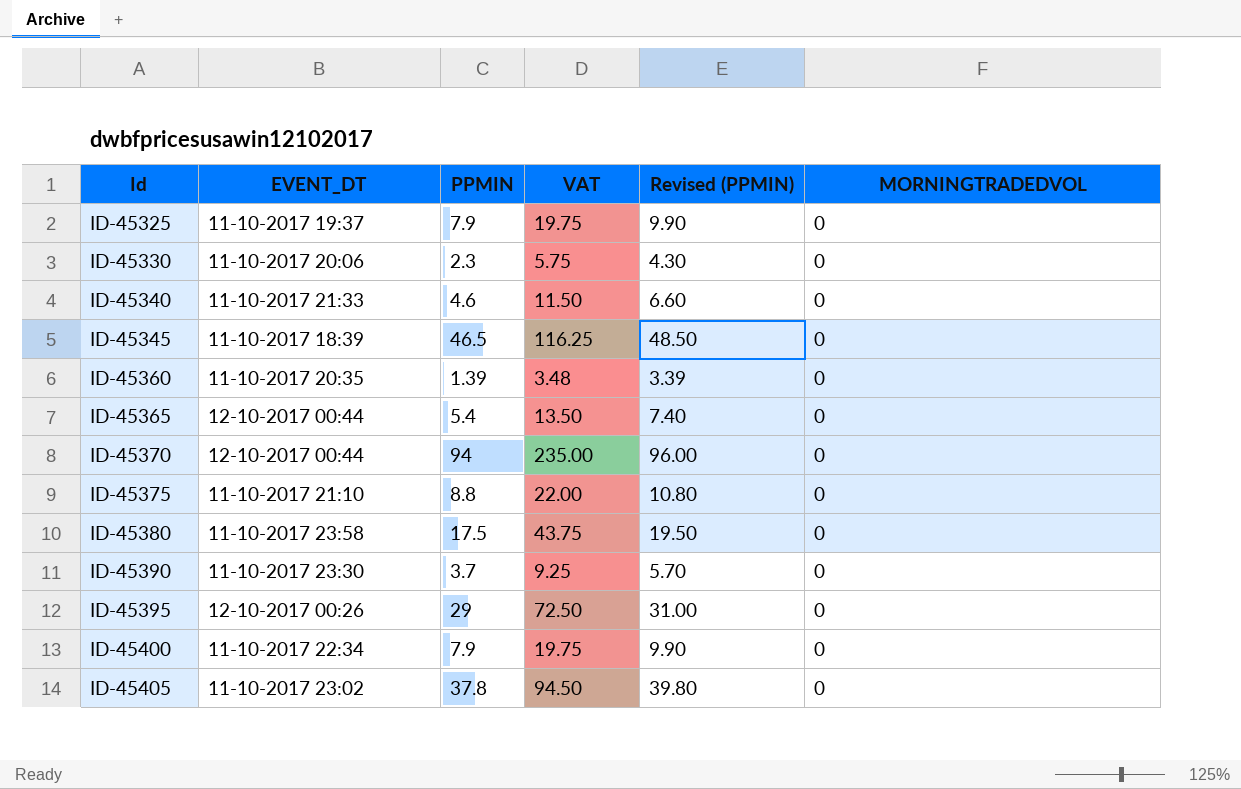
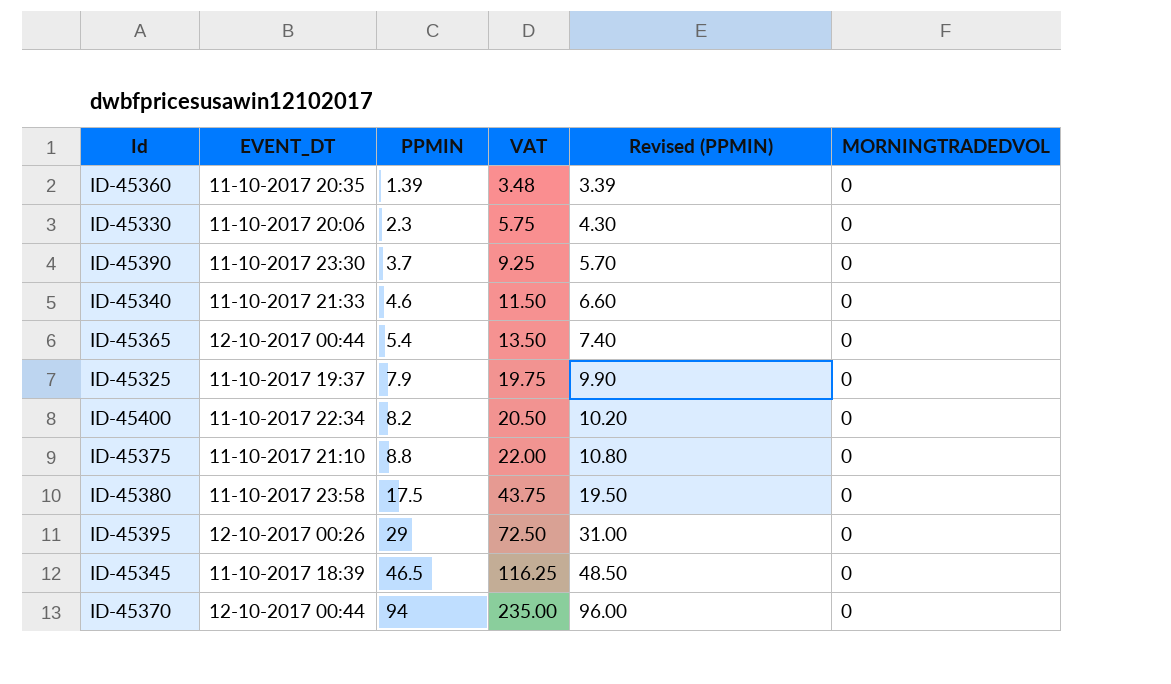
row order: Id ascending -> PPMIN ascending
row ID-45405: 11-10-2017 23:02 | 37.8 | 94.50 | 39.80 | 0 -> none
ID-45400 | PPMIN: 7.9 -> 8.2
ID-45400 | VAT: 19.75 -> 20.50
ID-45400 | Revised (PPMIN): 9.90 -> 10.20

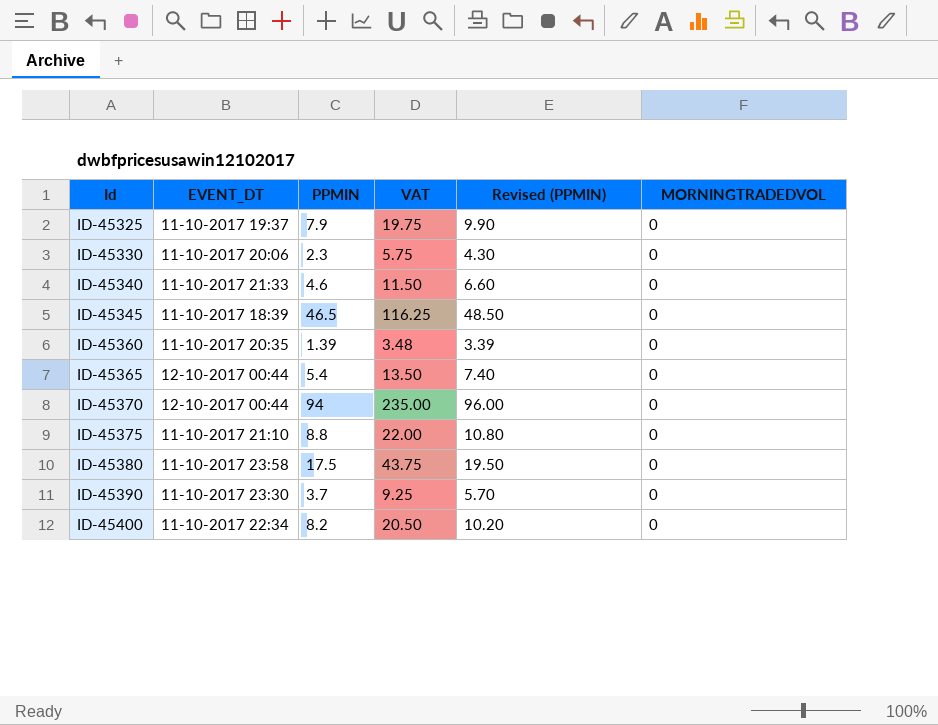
row order: PPMIN ascending -> Id ascending
row ID-45395: 12-10-2017 00:26 | 29 | 72.50 | 31.00 | 0 -> none

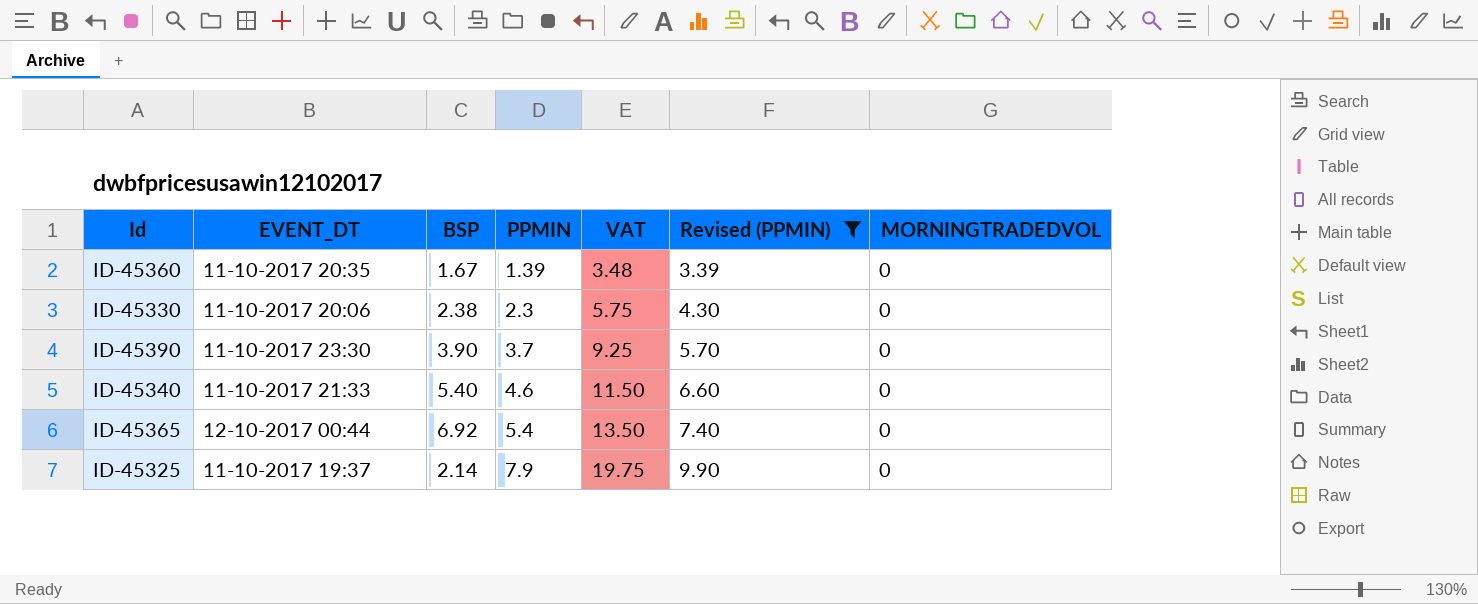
filter: none -> Revised (PPMIN) <= 9.90
row order: Id ascending -> PPMIN ascending
column BSP | position: none -> 3

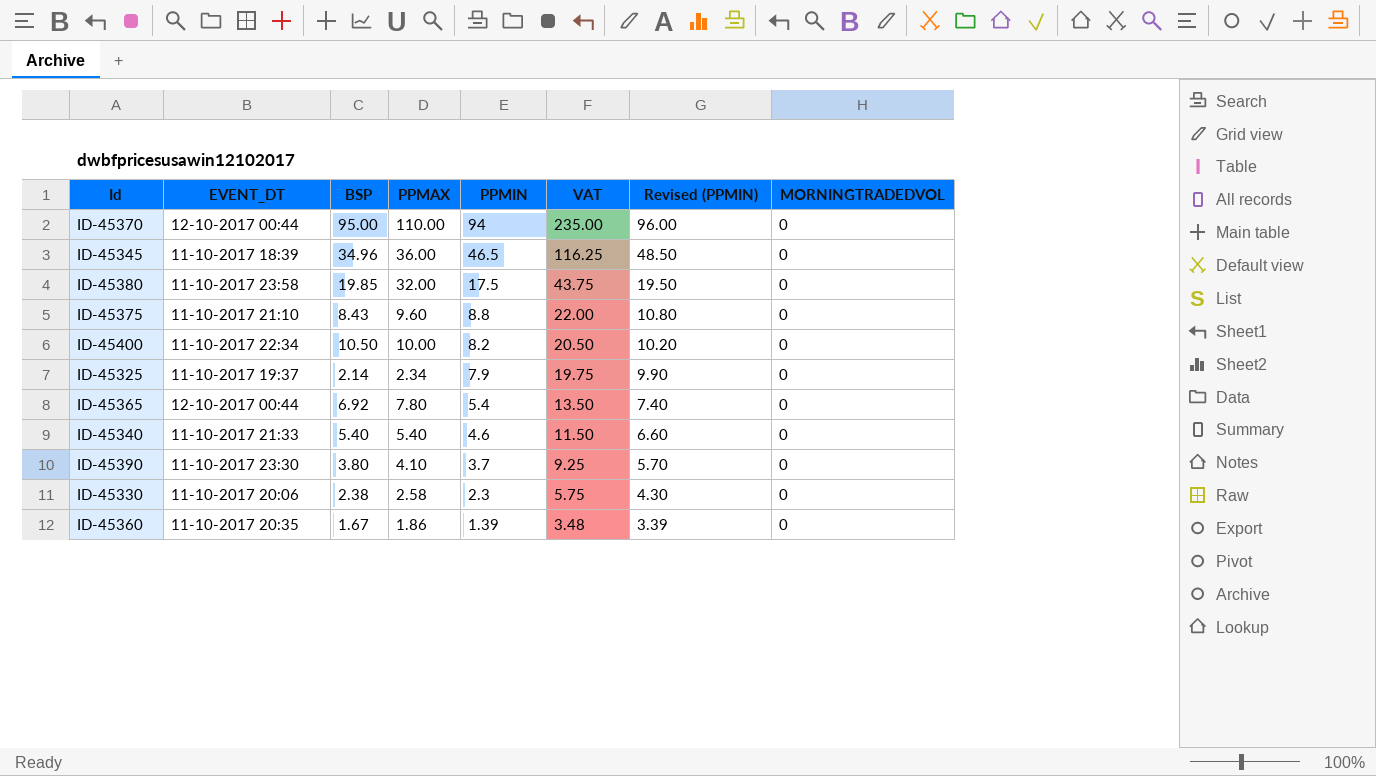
filter: Revised (PPMIN) <= 9.90 -> none
row order: PPMIN ascending -> PPMIN descending
column PPMAX | position: none -> 4
ID-45390 | BSP: 3.90 -> 3.80

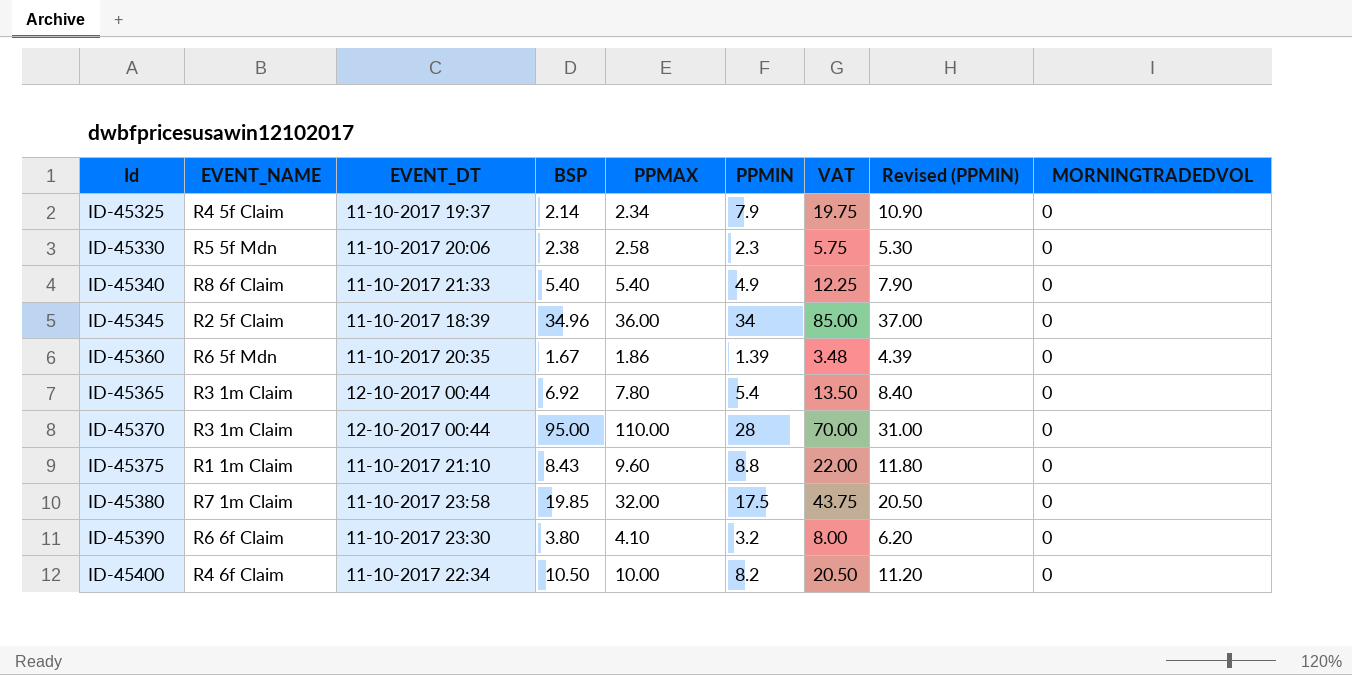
row order: PPMIN descending -> Id ascending
column EVENT_NAME | position: none -> 2
column Revised (PPMIN) | formula: [PPMIN] + 2 -> [PPMIN] + 3
ID-45340 | PPMIN: 4.6 -> 4.9
ID-45340 | VAT: 11.50 -> 12.25
ID-45345 | PPMIN: 46.5 -> 34
ID-45345 | VAT: 116.25 -> 85.00
ID-45370 | PPMIN: 94 -> 28
ID-45370 | VAT: 235.00 -> 70.00
ID-45390 | PPMIN: 3.7 -> 3.2
ID-45390 | VAT: 9.25 -> 8.00

